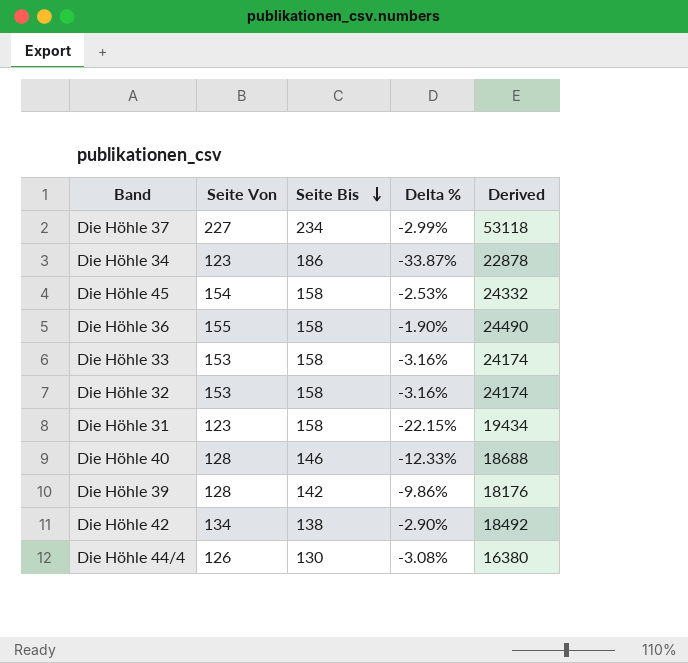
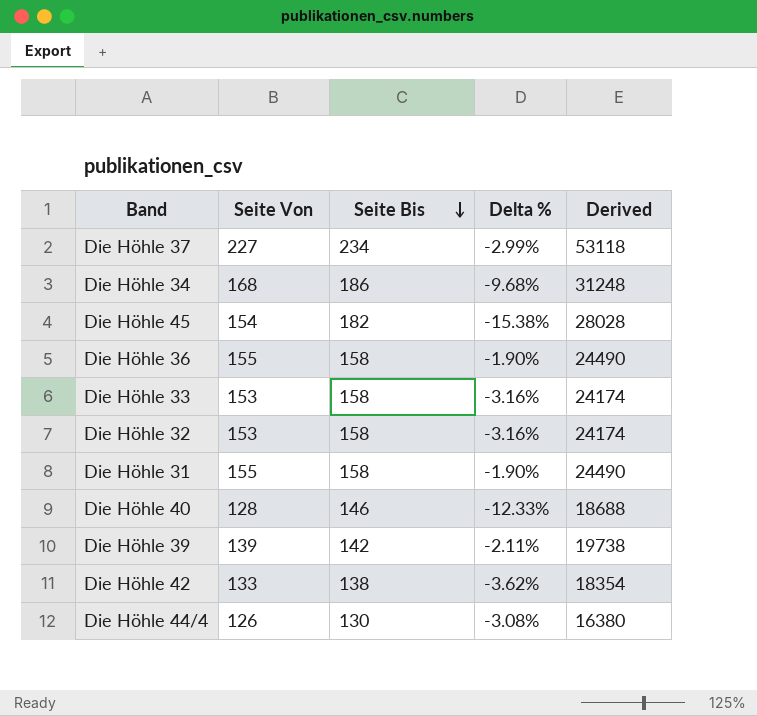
Die Höhle 34 | Seite Von: 123 -> 168
Die Höhle 34 | Delta %: -33.87% -> -9.68%
Die Höhle 34 | Derived: 22878 -> 31248
Die Höhle 45 | Seite Bis: 158 -> 182
Die Höhle 45 | Delta %: -2.53% -> -15.38%
Die Höhle 45 | Derived: 24332 -> 28028
Die Höhle 31 | Seite Von: 123 -> 155
Die Höhle 31 | Delta %: -22.15% -> -1.90%
Die Höhle 31 | Derived: 19434 -> 24490
Die Höhle 39 | Seite Von: 128 -> 139
Die Höhle 39 | Delta %: -9.86% -> -2.11%
Die Höhle 39 | Derived: 18176 -> 19738
Die Höhle 42 | Seite Von: 134 -> 133
Die Höhle 42 | Delta %: -2.90% -> -3.62%
Die Höhle 42 | Derived: 18492 -> 18354

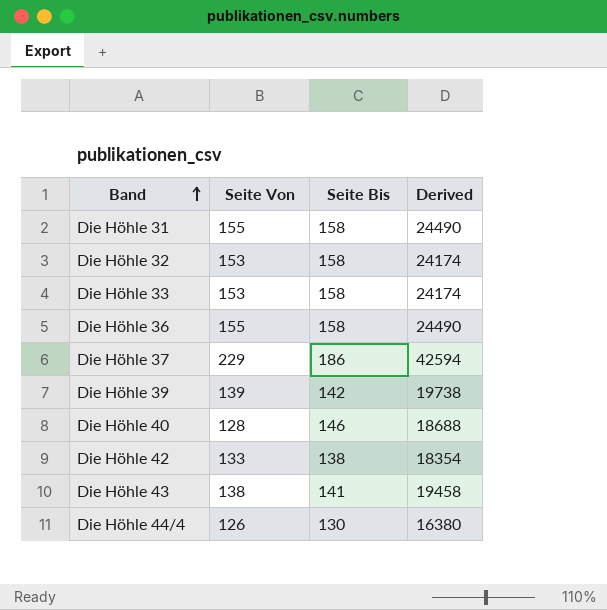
row order: Seite Bis descending -> Band ascending
column Delta % | formula: ([Seite Von] - [Seite Bis]) / [Seite Bis] -> none
row Die Höhle 34: 168 | 186 | -9.68% | 31248 -> none
row Die Höhle 45: 154 | 182 | -15.38% | 28028 -> none
Die Höhle 37 | Seite Von: 227 -> 229
Die Höhle 37 | Seite Bis: 234 -> 186
Die Höhle 37 | Derived: 53118 -> 42594
row Die Höhle 43: none -> 138 | 141 | 19458

